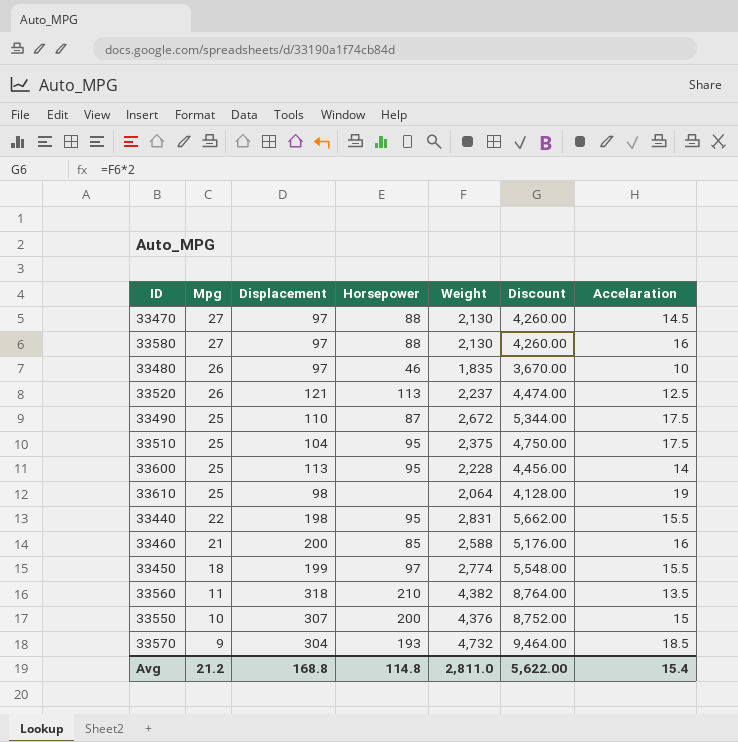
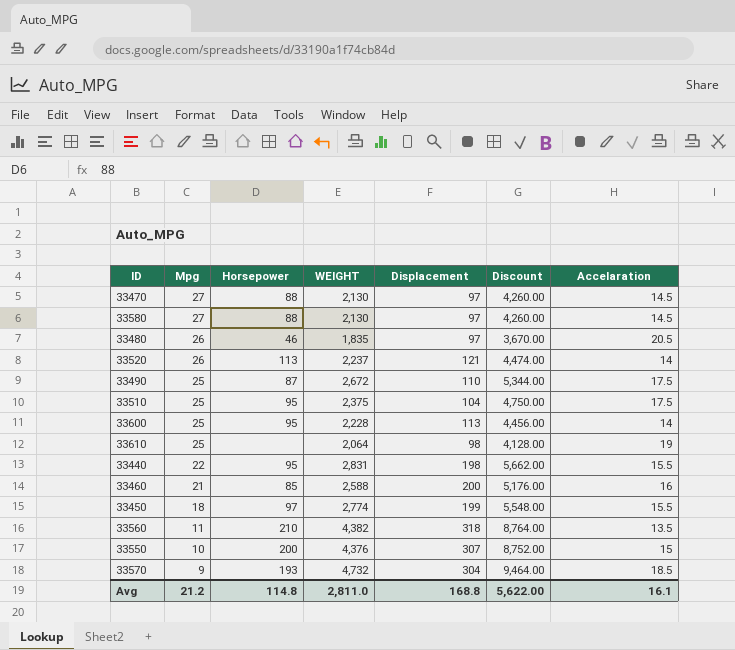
column name: Weight -> WEIGHT
column Displacement | position: 3 -> 5
33580 | Accelaration: 16 -> 14.5
33480 | Accelaration: 10 -> 20.5
33520 | Accelaration: 12.5 -> 14
Avg | Accelaration: 15.4 -> 16.1

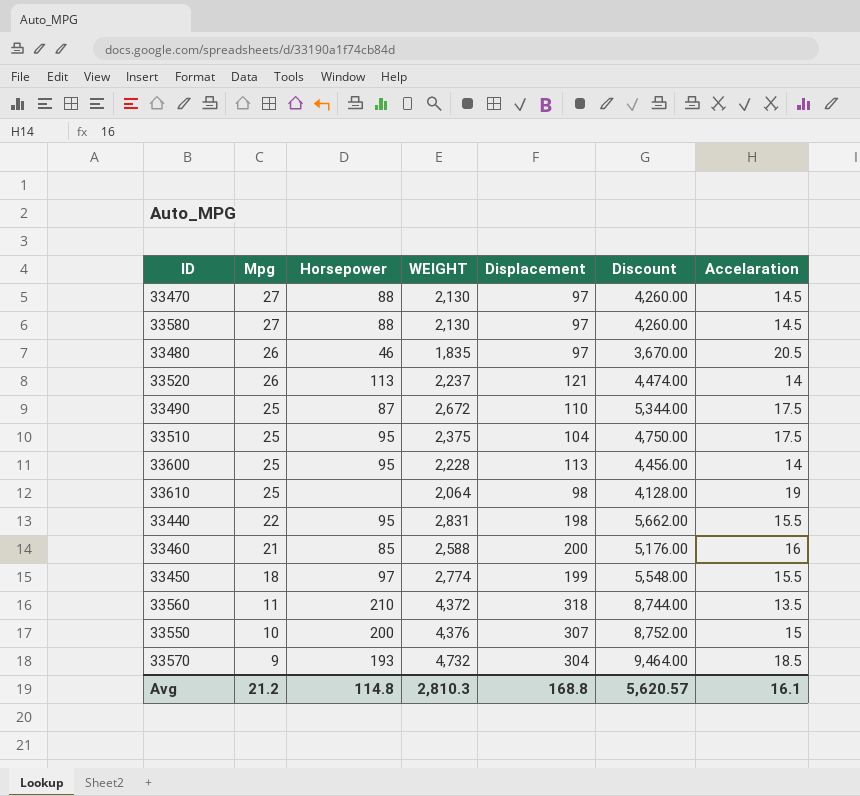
33560 | WEIGHT: 4,382 -> 4,372
33560 | Discount: 8,764.00 -> 8,744.00
Avg | WEIGHT: 2,811.0 -> 2,810.3
Avg | Discount: 5,622.00 -> 5,620.57

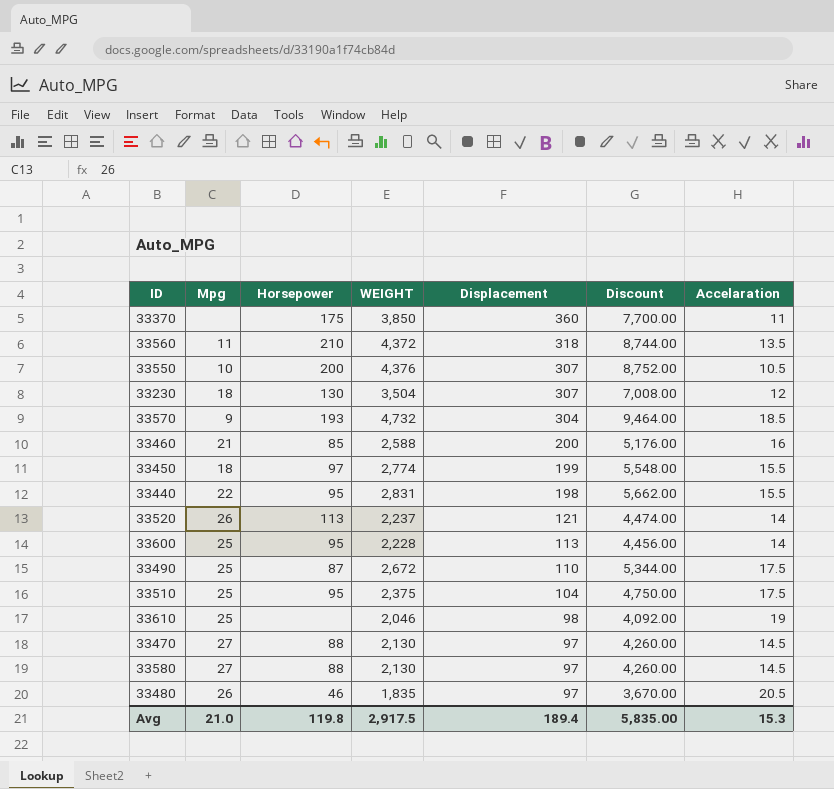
row order: Mpg descending -> Displacement descending
row 33370: none -> none | 175 | 3,850 | 360 | 7,700.00 | 11
33550 | Accelaration: 15 -> 10.5
row 33230: none -> 18 | 130 | 3,504 | 307 | 7,008.00 | 12
33610 | WEIGHT: 2,064 -> 2,046
33610 | Discount: 4,128.00 -> 4,092.00
Avg | Mpg: 21.2 -> 21.0
Avg | Horsepower: 114.8 -> 119.8
Avg | WEIGHT: 2,810.3 -> 2,917.5
Avg | Displacement: 168.8 -> 189.4
Avg | Discount: 5,620.57 -> 5,835.00
Avg | Accelaration: 16.1 -> 15.3

